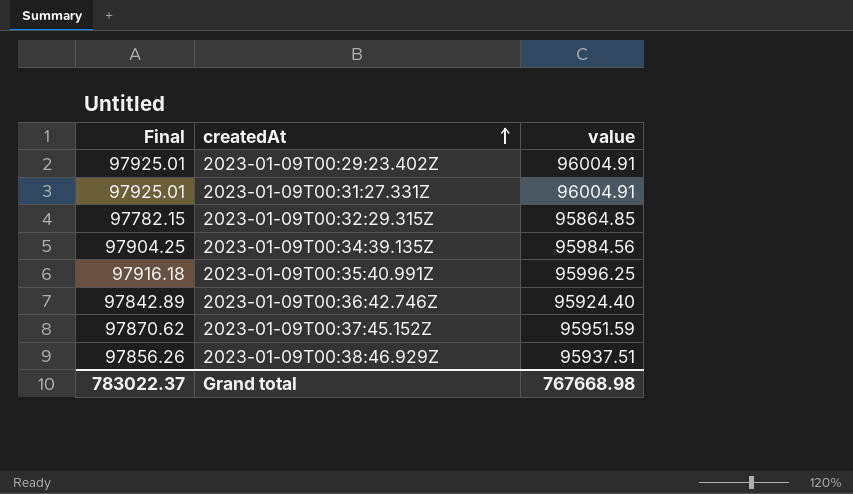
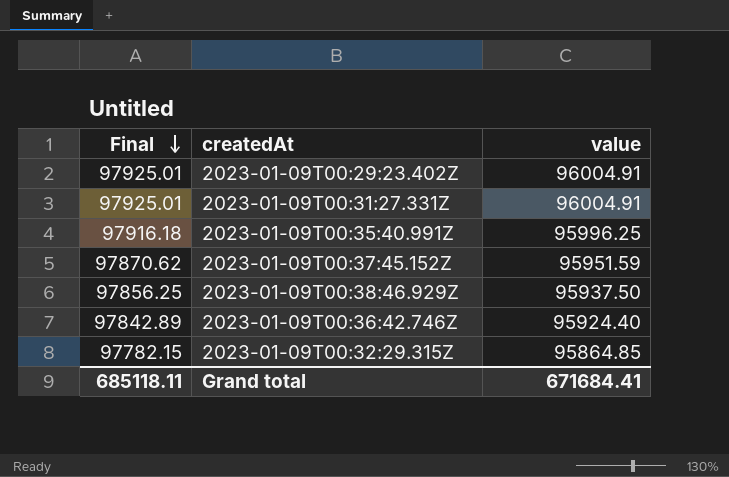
row order: createdAt ascending -> Final descending
row 2023-01-09T00:34:39.135Z: 97904.25 | 95984.56 -> none
2023-01-09T00:38:46.929Z | Final: 97856.26 -> 97856.25
2023-01-09T00:38:46.929Z | value: 95937.51 -> 95937.50
Grand total | Final: 783022.37 -> 685118.11
Grand total | value: 767668.98 -> 671684.41

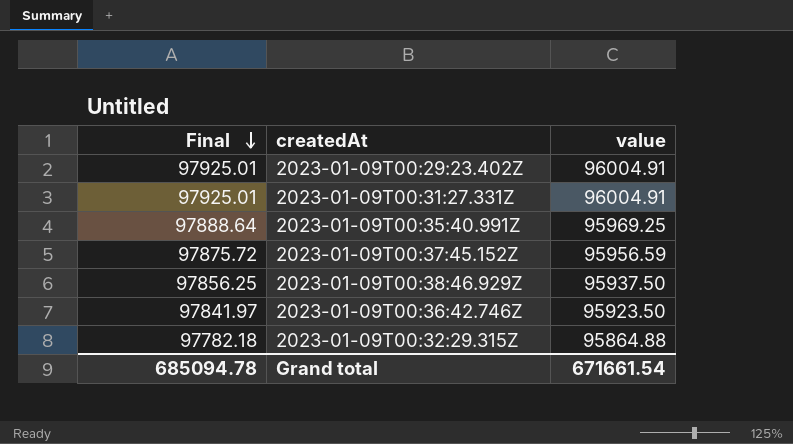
2023-01-09T00:35:40.991Z | Final: 97916.18 -> 97888.64
2023-01-09T00:35:40.991Z | value: 95996.25 -> 95969.25
2023-01-09T00:37:45.152Z | Final: 97870.62 -> 97875.72
2023-01-09T00:37:45.152Z | value: 95951.59 -> 95956.59
2023-01-09T00:36:42.746Z | Final: 97842.89 -> 97841.97
2023-01-09T00:36:42.746Z | value: 95924.40 -> 95923.50
2023-01-09T00:32:29.315Z | Final: 97782.15 -> 97782.18
2023-01-09T00:32:29.315Z | value: 95864.85 -> 95864.88
Grand total | Final: 685118.11 -> 685094.78
Grand total | value: 671684.41 -> 671661.54

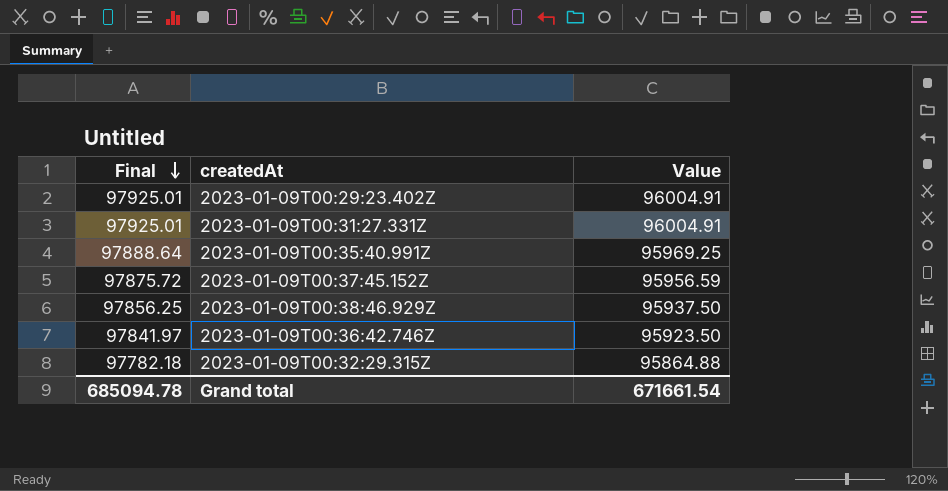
column name: value -> Value

